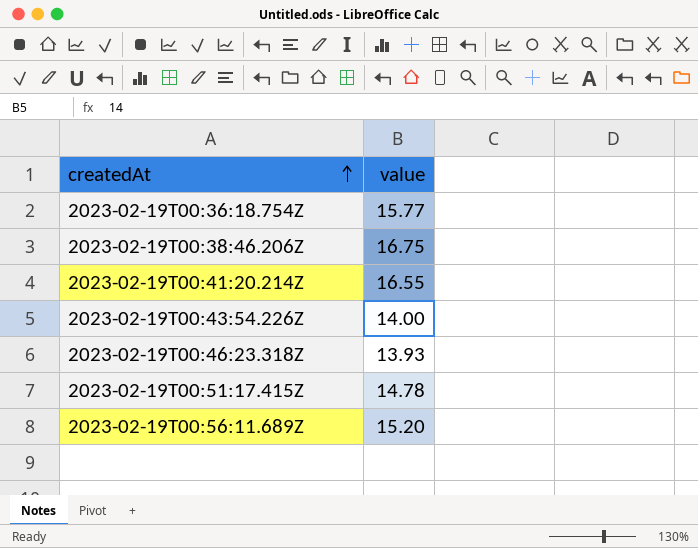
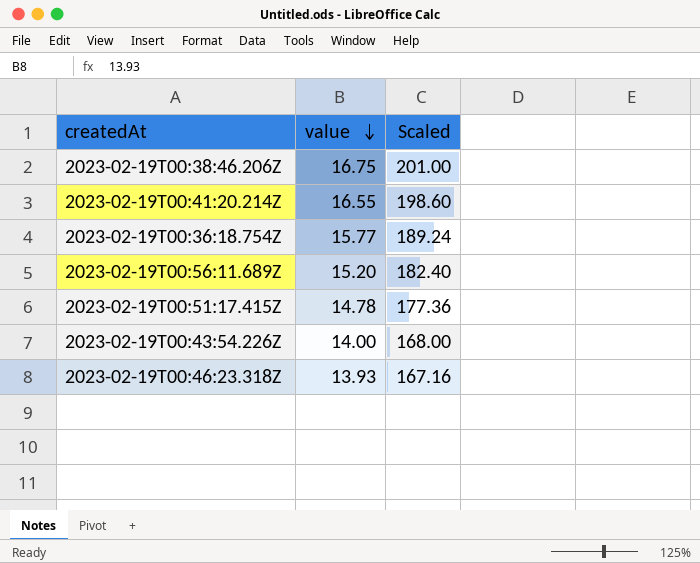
row order: createdAt ascending -> value descending
column Scaled | formula: none -> [value] * 12

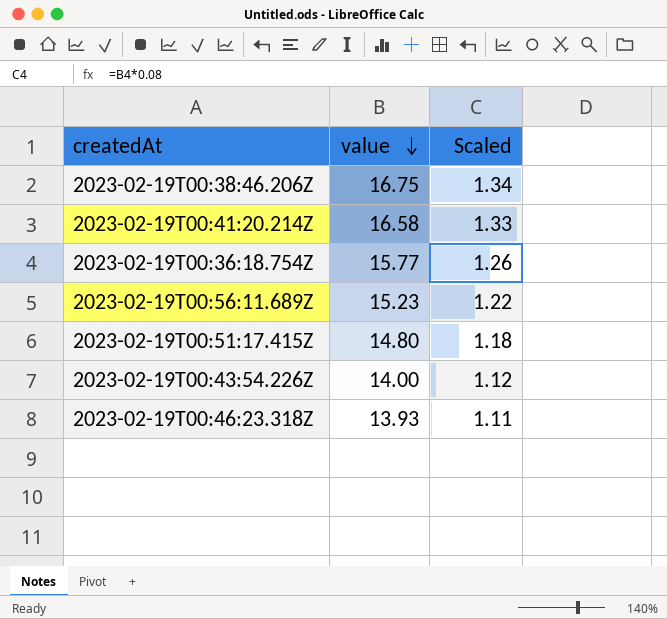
column Scaled | formula: [value] * 12 -> [value] * 0.08
2023-02-19T00:41:20.214Z | value: 16.55 -> 16.58
2023-02-19T00:56:11.689Z | value: 15.20 -> 15.23
2023-02-19T00:51:17.415Z | value: 14.78 -> 14.80

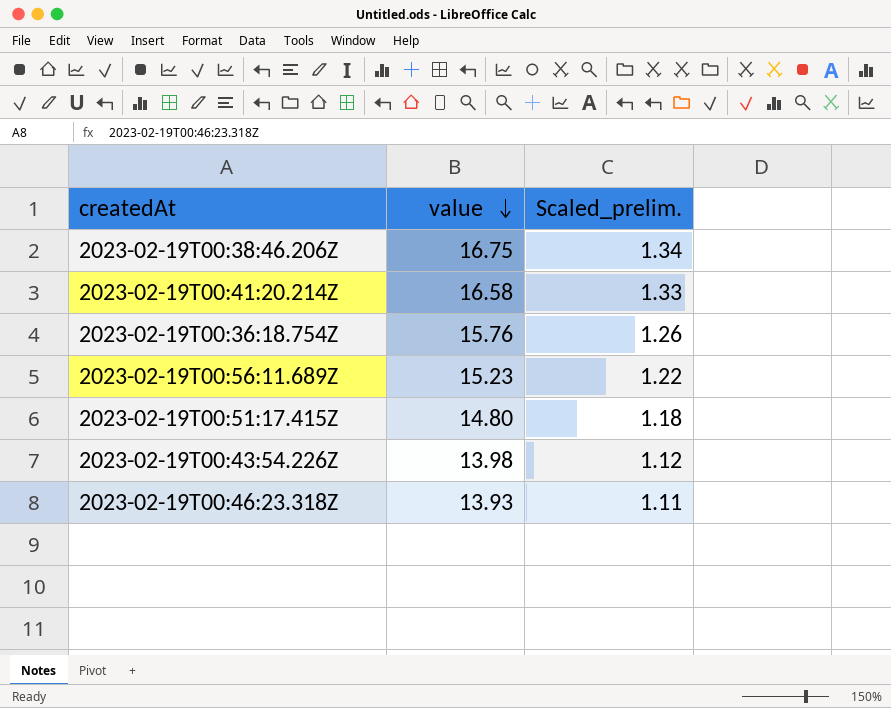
column name: Scaled -> Scaled_prelim.
2023-02-19T00:36:18.754Z | value: 15.77 -> 15.76
2023-02-19T00:43:54.226Z | value: 14.00 -> 13.98

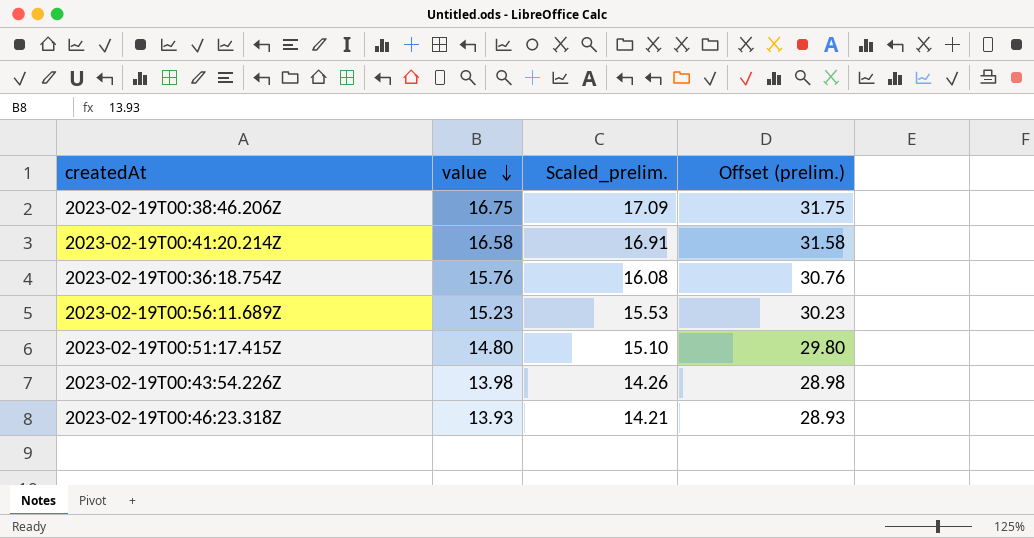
column Scaled_prelim. | formula: [value] * 0.08 -> [value] * 1.02
column Offset (prelim.) | formula: none -> [value] + 15

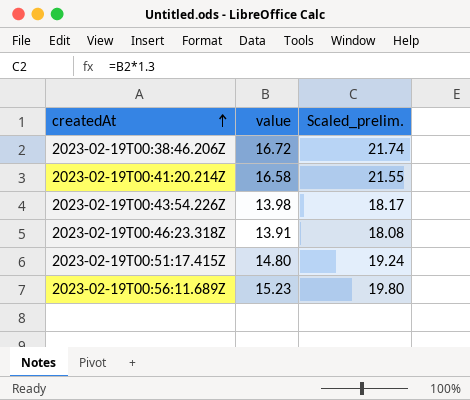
row order: value descending -> createdAt ascending
column Offset (prelim.) | formula: [value] + 15 -> none
column Scaled_prelim. | formula: [value] * 1.02 -> [value] * 1.3
row 2023-02-19T00:36:18.754Z: 15.76 | 16.08 | 30.76 -> none
2023-02-19T00:38:46.206Z | value: 16.75 -> 16.72
2023-02-19T00:46:23.318Z | value: 13.93 -> 13.91

